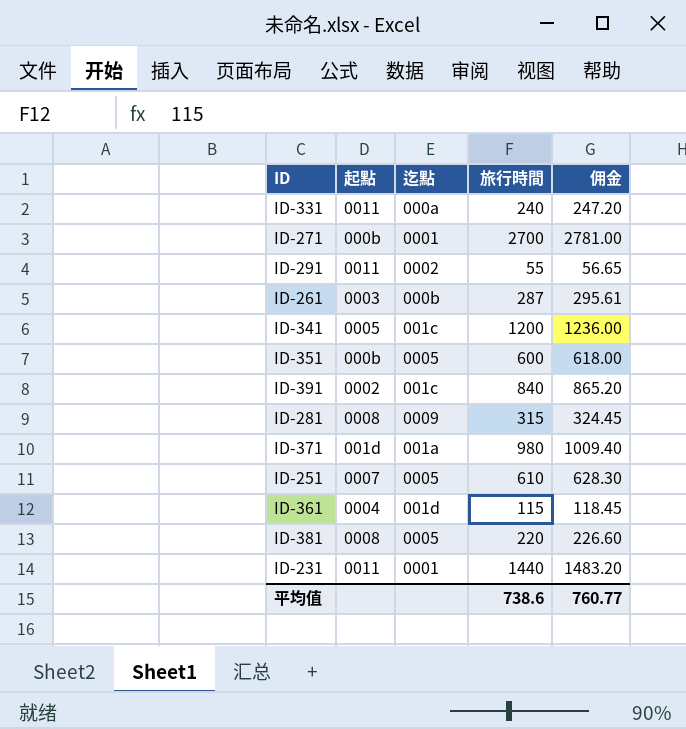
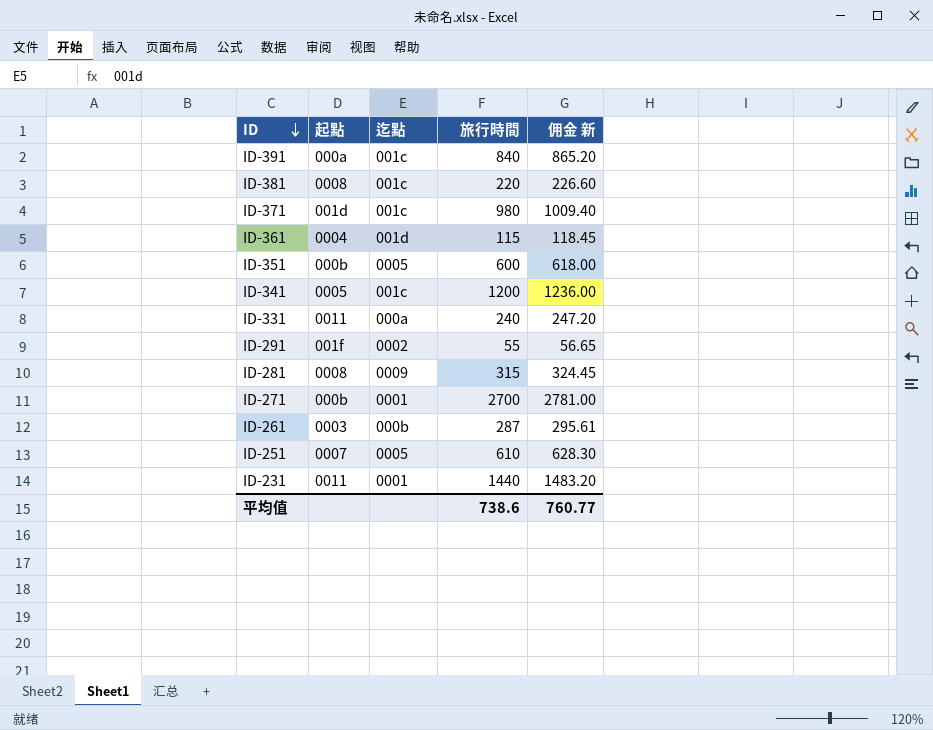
row order: none -> ID descending
column name: 佣金 -> 佣金 新
ID-391 | 起點: 0002 -> 000a
ID-381 | 迄點: 0005 -> 001c
ID-371 | 迄點: 001a -> 001c
ID-291 | 起點: 0011 -> 001f

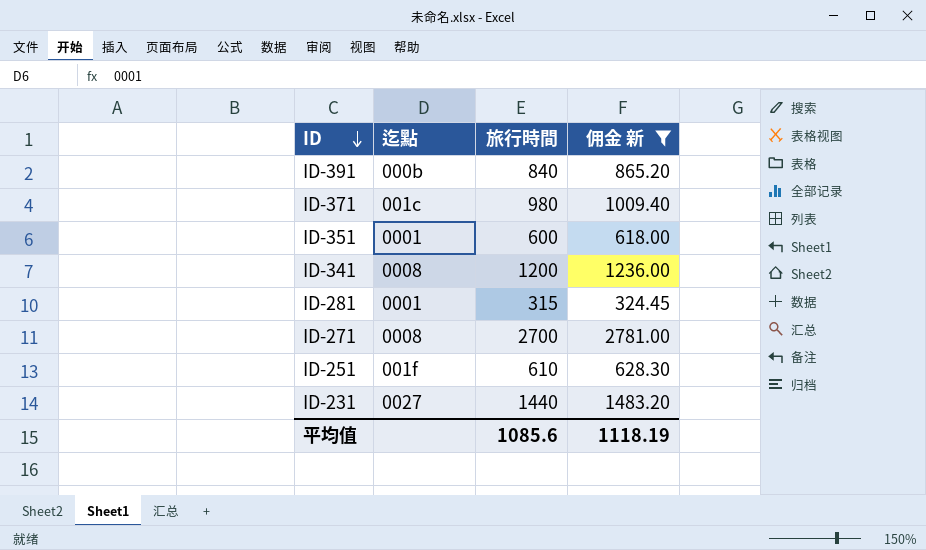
filter: none -> 佣金 新 >= 324.45
column 起點 | position: 2 -> none
ID-391 | 迄點: 001c -> 000b
ID-351 | 迄點: 0005 -> 0001
ID-341 | 迄點: 001c -> 0008
ID-281 | 迄點: 0009 -> 0001
ID-271 | 迄點: 0001 -> 0008
ID-251 | 迄點: 0005 -> 001f
ID-231 | 迄點: 0001 -> 0027
平均值 | 旅行時間: 738.6 -> 1085.6
平均值 | 佣金 新: 760.77 -> 1118.19

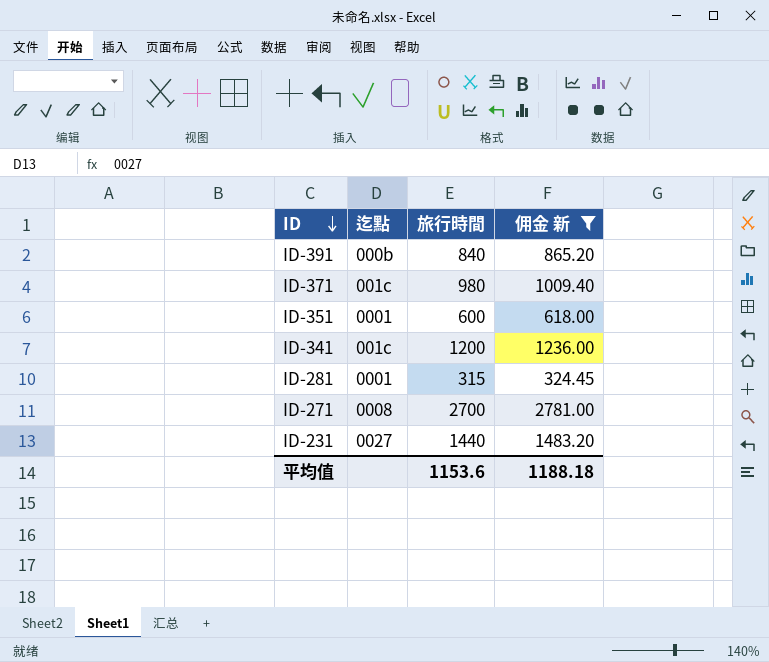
row ID-251: 001f | 610 | 628.30 -> none
ID-341 | 迄點: 0008 -> 001c
平均值 | 旅行時間: 1085.6 -> 1153.6
平均值 | 佣金 新: 1118.19 -> 1188.18

